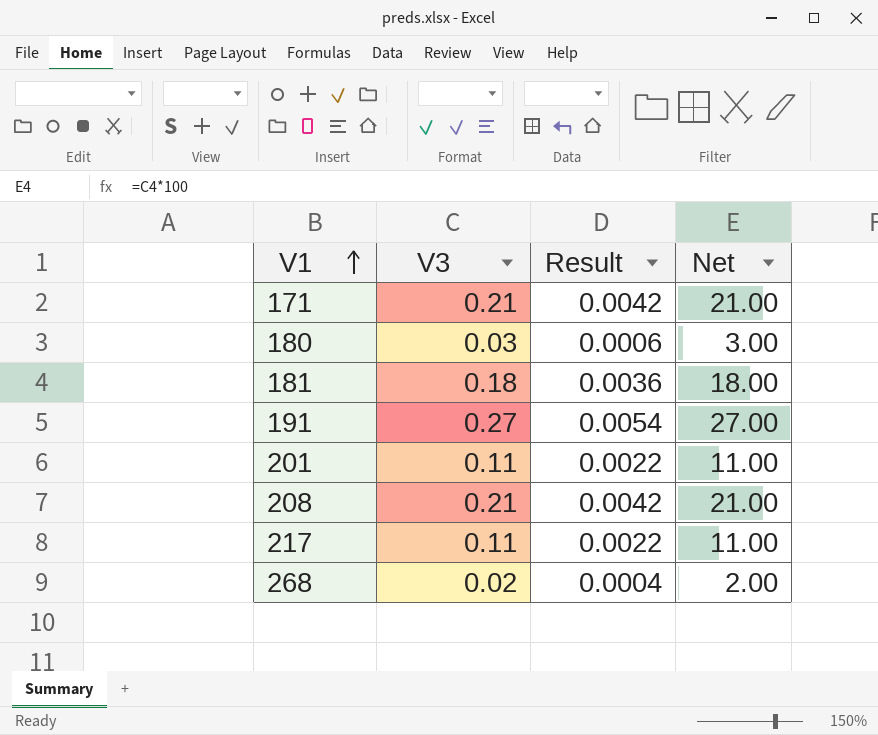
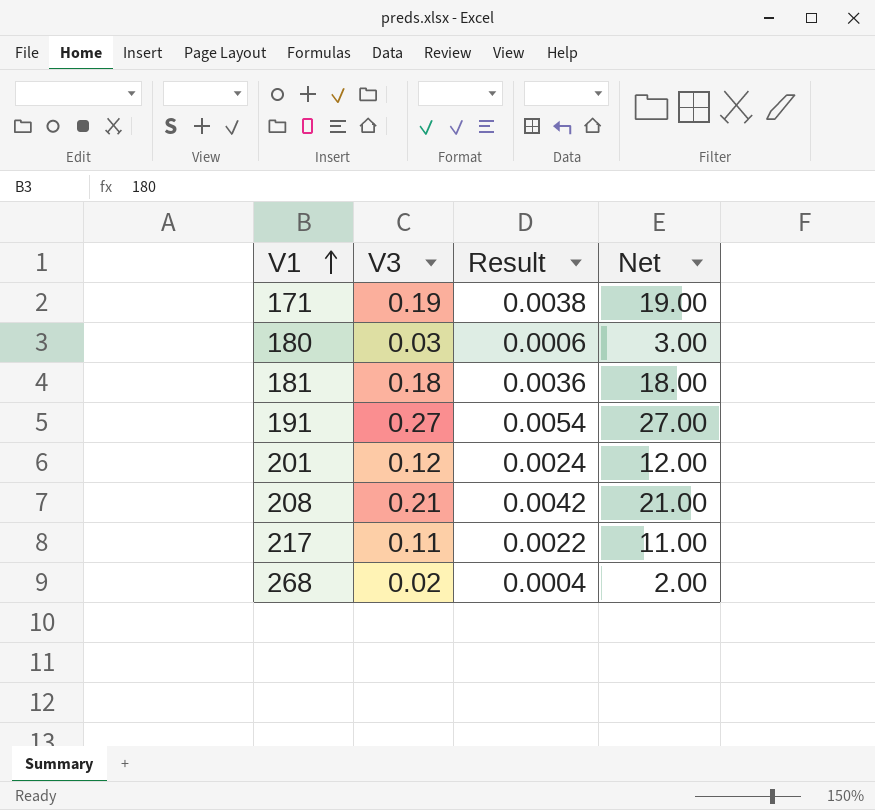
171 | V3: 0.21 -> 0.19
171 | Result: 0.0042 -> 0.0038
171 | Net: 21.00 -> 19.00
201 | V3: 0.11 -> 0.12
201 | Result: 0.0022 -> 0.0024
201 | Net: 11.00 -> 12.00

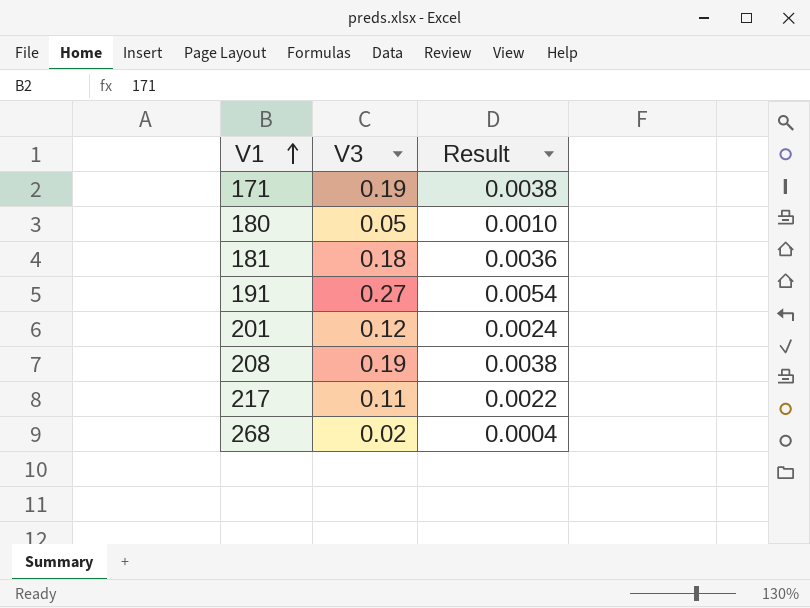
column Net | formula: [V3] * 100 -> none
180 | V3: 0.03 -> 0.05
180 | Result: 0.0006 -> 0.0010
208 | V3: 0.21 -> 0.19
208 | Result: 0.0042 -> 0.0038

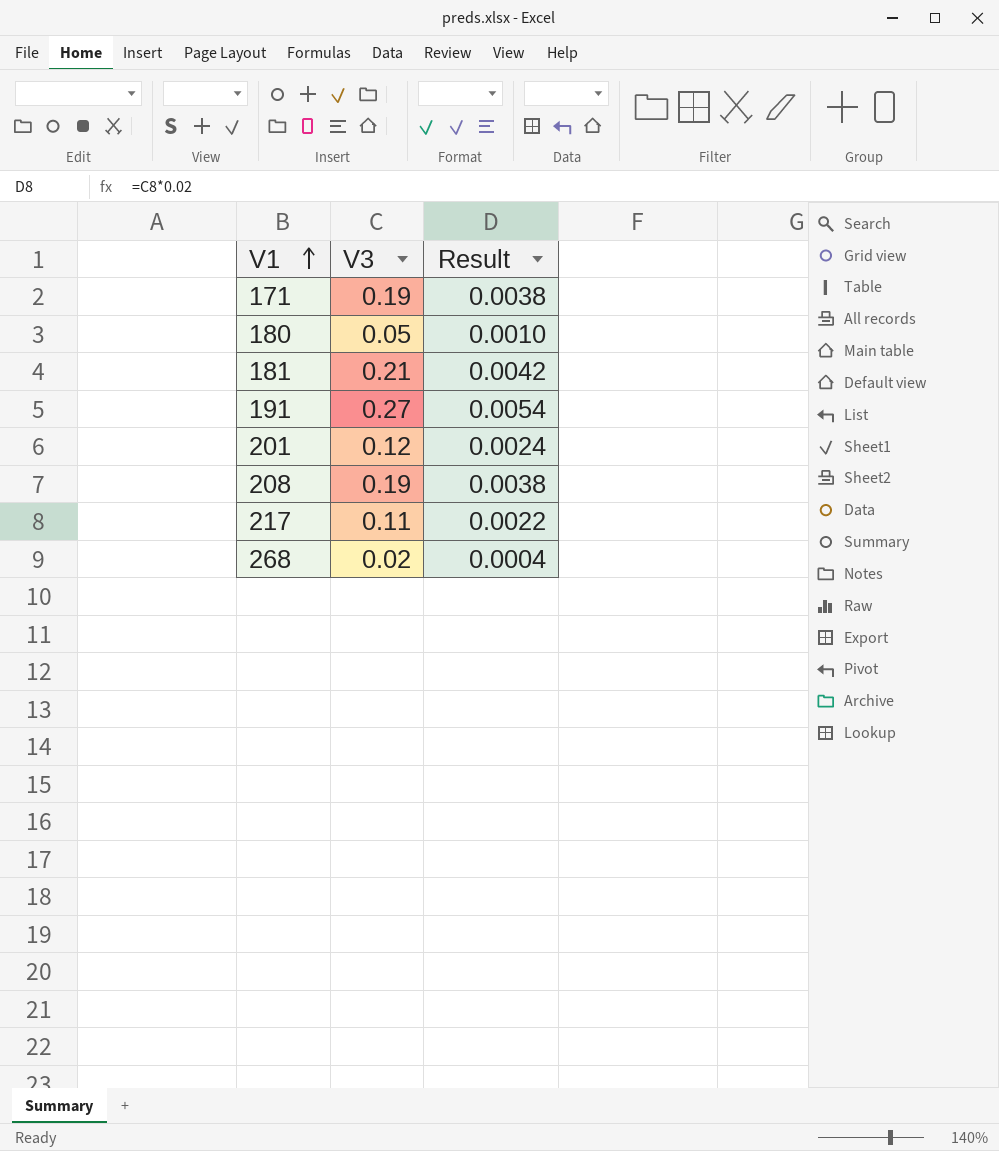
181 | V3: 0.18 -> 0.21
181 | Result: 0.0036 -> 0.0042

